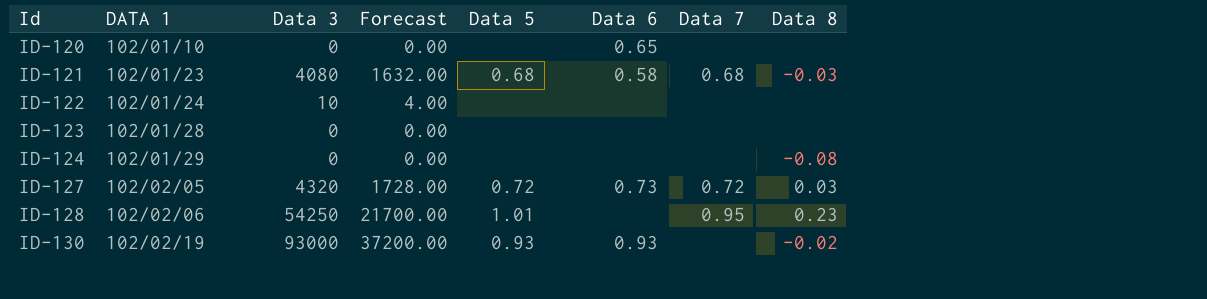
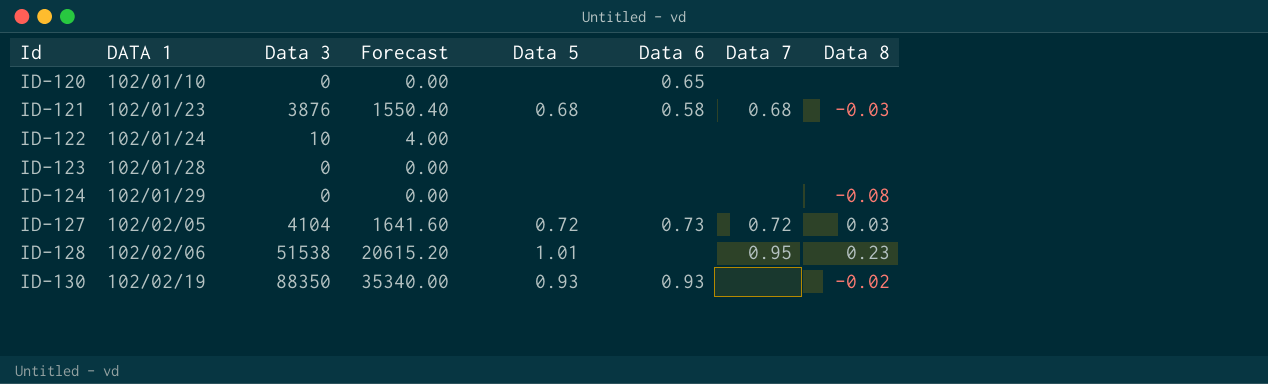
ID-121 | Data 3: 4080 -> 3876
ID-121 | Forecast: 1632.00 -> 1550.40
ID-127 | Data 3: 4320 -> 4104
ID-127 | Forecast: 1728.00 -> 1641.60
ID-128 | Data 3: 54250 -> 51538
ID-128 | Forecast: 21700.00 -> 20615.20
ID-130 | Data 3: 93000 -> 88350
ID-130 | Forecast: 37200.00 -> 35340.00

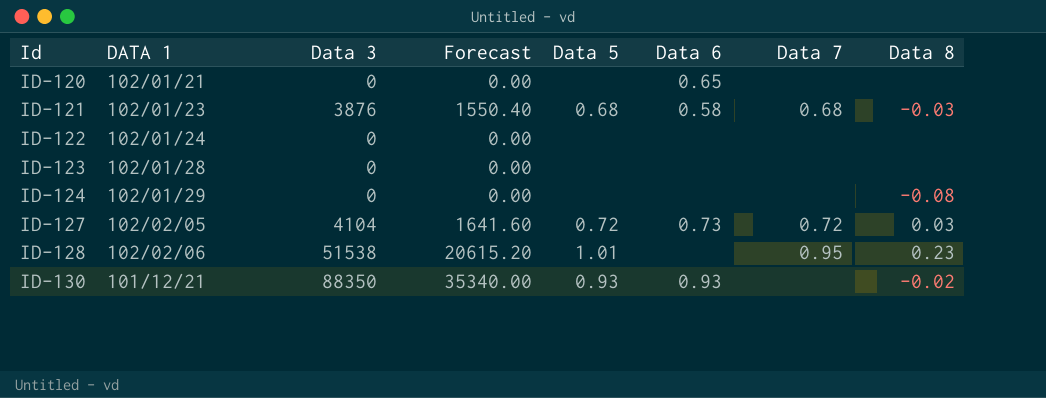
ID-120 | DATA 1: 102/01/10 -> 102/01/21
ID-122 | Data 3: 10 -> 0
ID-122 | Forecast: 4.00 -> 0.00
ID-130 | DATA 1: 102/02/19 -> 101/12/21

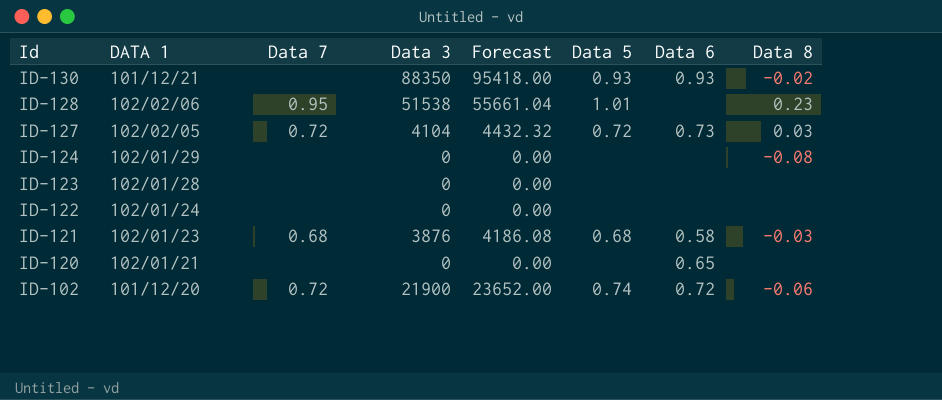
row order: Id ascending -> Id descending
column Data 7 | position: 7 -> 3
column Forecast | formula: [Data 3] * 0.4 -> [Data 3] * 1.08
row ID-102: none -> 101/12/20 | 0.72 | 21900 | 23652.00 | 0.74 | 0.72 | -0.06

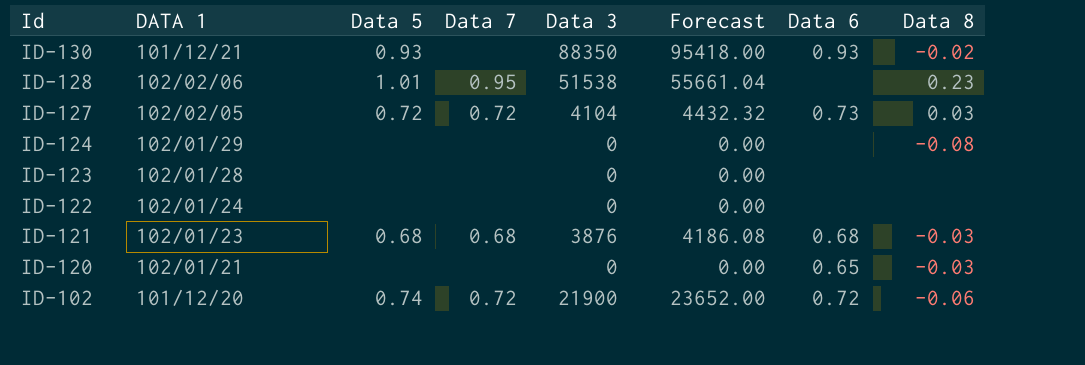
column Data 5 | position: 6 -> 3
ID-121 | Data 6: 0.58 -> 0.68
ID-120 | Data 8: none -> -0.03

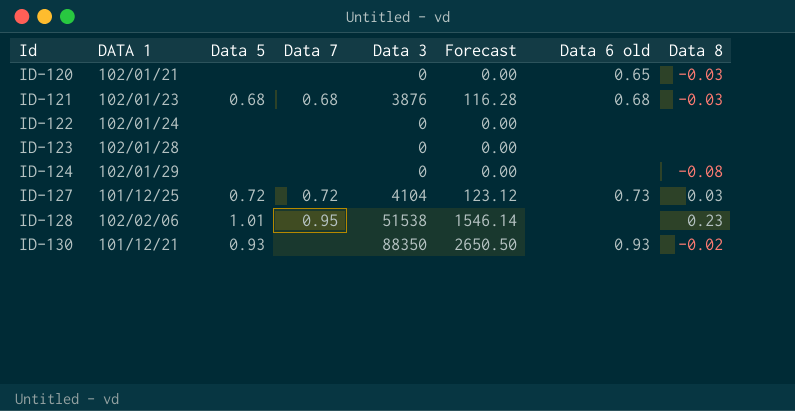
row order: Id descending -> Id ascending
column Forecast | formula: [Data 3] * 1.08 -> [Data 3] * 0.03
column name: Data 6 -> Data 6 old
row ID-102: 101/12/20 | 0.74 | 0.72 | 21900 | 23652.00 | 0.72 | -0.06 -> none
ID-127 | DATA 1: 102/02/05 -> 101/12/25

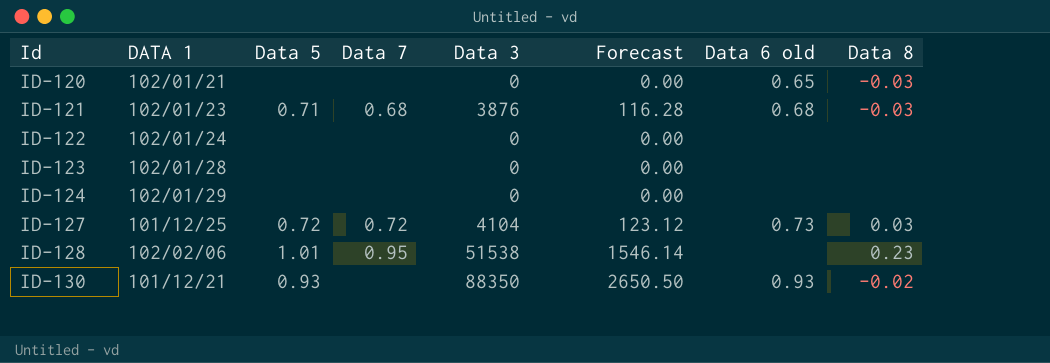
ID-121 | Data 5: 0.68 -> 0.71
ID-124 | Data 8: -0.08 -> none

